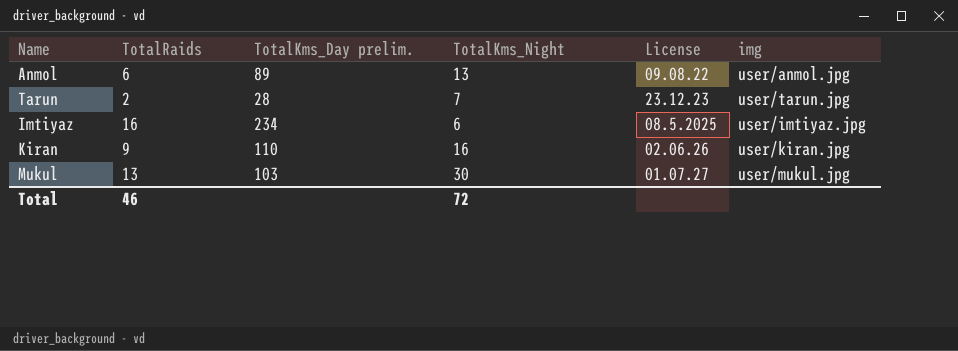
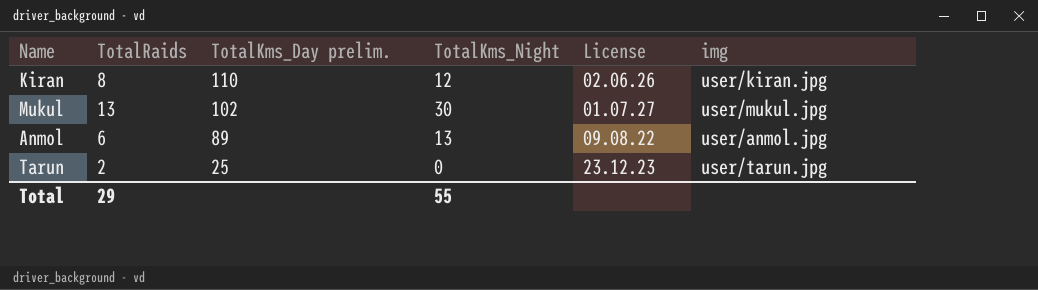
row order: License ascending -> TotalKms_Day prelim. descending
row Imtiyaz: 16 | 234 | 6 | 08.5.2025 | user/imtiyaz.jpg -> none
Kiran | TotalRaids: 9 -> 8
Kiran | TotalKms_Night: 16 -> 12
Mukul | TotalKms_Day prelim.: 103 -> 102
Tarun | TotalKms_Day prelim.: 28 -> 25
Tarun | TotalKms_Night: 7 -> 0
Total | TotalRaids: 46 -> 29
Total | TotalKms_Night: 72 -> 55

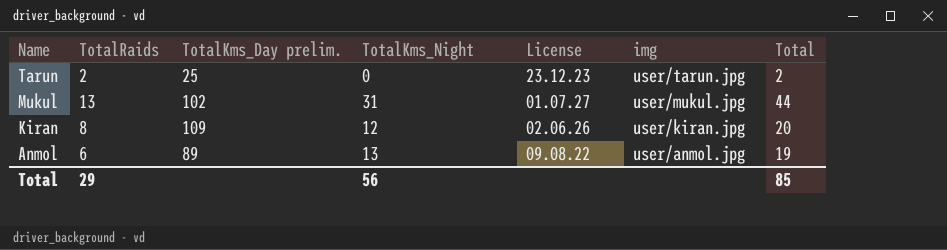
row order: TotalKms_Day prelim. descending -> Name descending
column Total | formula: none -> [TotalRaids] + [TotalKms_Night]
Mukul | TotalKms_Night: 30 -> 31
Kiran | TotalKms_Day prelim.: 110 -> 109
Total | TotalKms_Night: 55 -> 56

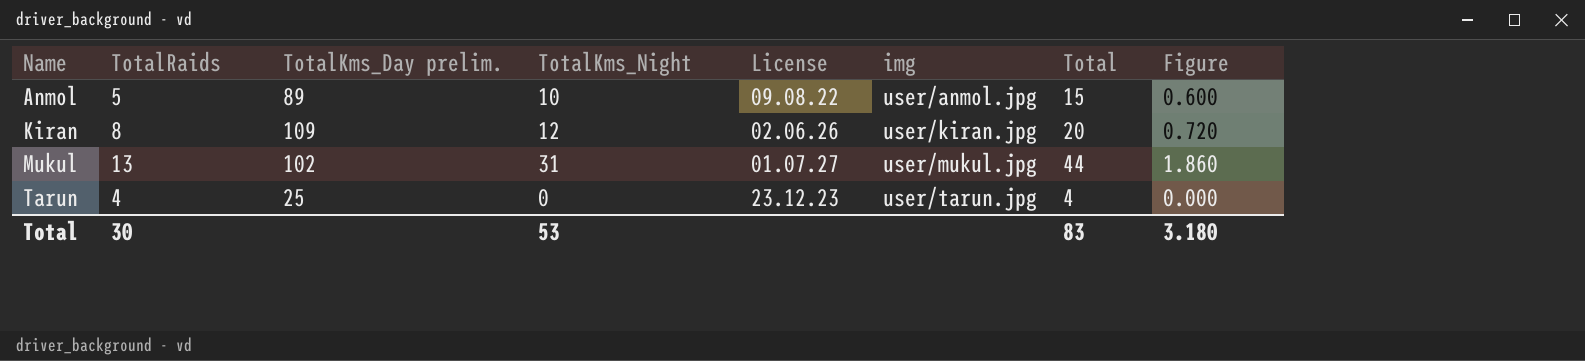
row order: Name descending -> Name ascending
column Figure | formula: none -> [TotalKms_Night] * 0.06
Anmol | TotalRaids: 6 -> 5
Anmol | TotalKms_Night: 13 -> 10
Anmol | Total: 19 -> 15
Tarun | TotalRaids: 2 -> 4
Tarun | Total: 2 -> 4
Total | TotalRaids: 29 -> 30
Total | TotalKms_Night: 56 -> 53
Total | Total: 85 -> 83

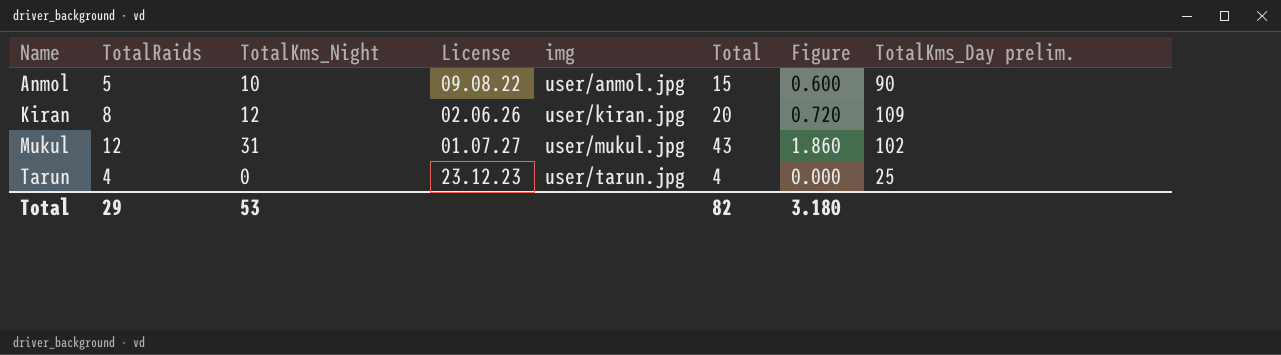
column TotalKms_Day prelim. | position: 3 -> 8
Anmol | TotalKms_Day prelim.: 89 -> 90
Mukul | TotalRaids: 13 -> 12
Mukul | Total: 44 -> 43
Total | TotalRaids: 30 -> 29
Total | Total: 83 -> 82

